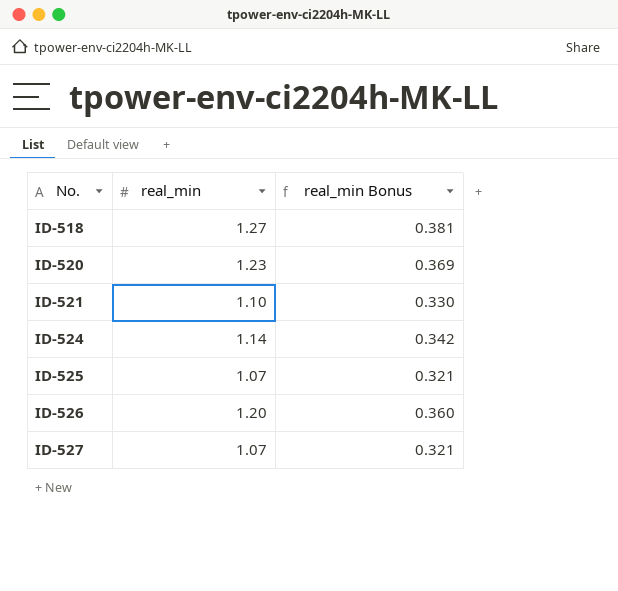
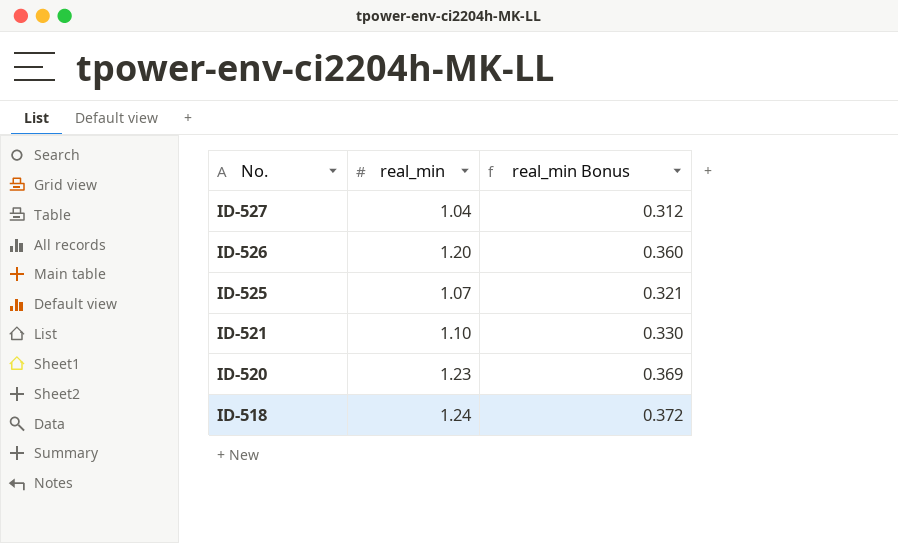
row order: No. ascending -> No. descending
row ID-524: 1.14 | 0.342 -> none
ID-527 | real_min: 1.07 -> 1.04
ID-527 | real_min Bonus: 0.321 -> 0.312
ID-518 | real_min: 1.27 -> 1.24
ID-518 | real_min Bonus: 0.381 -> 0.372

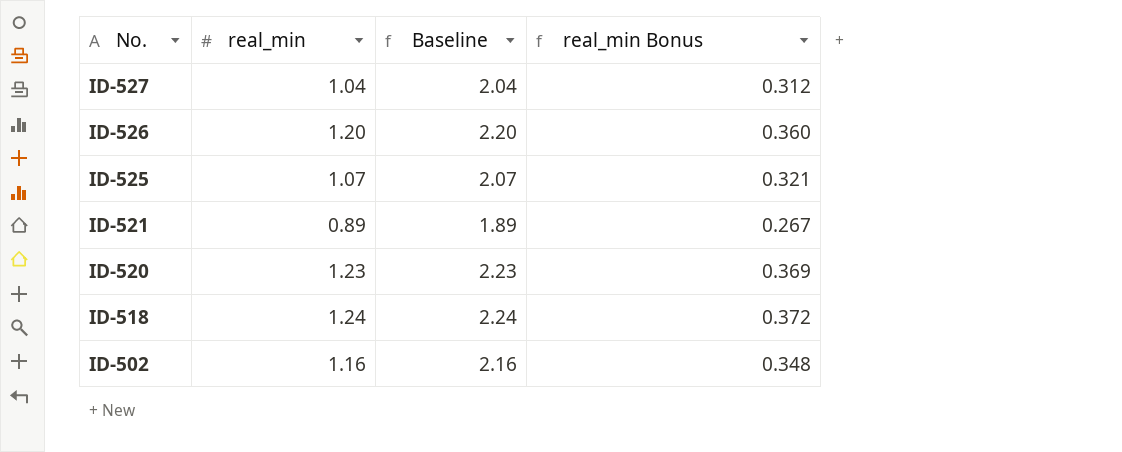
column Baseline | formula: none -> [real_min] + 1
ID-521 | real_min: 1.10 -> 0.89
ID-521 | real_min Bonus: 0.330 -> 0.267
row ID-502: none -> 1.16 | 2.16 | 0.348

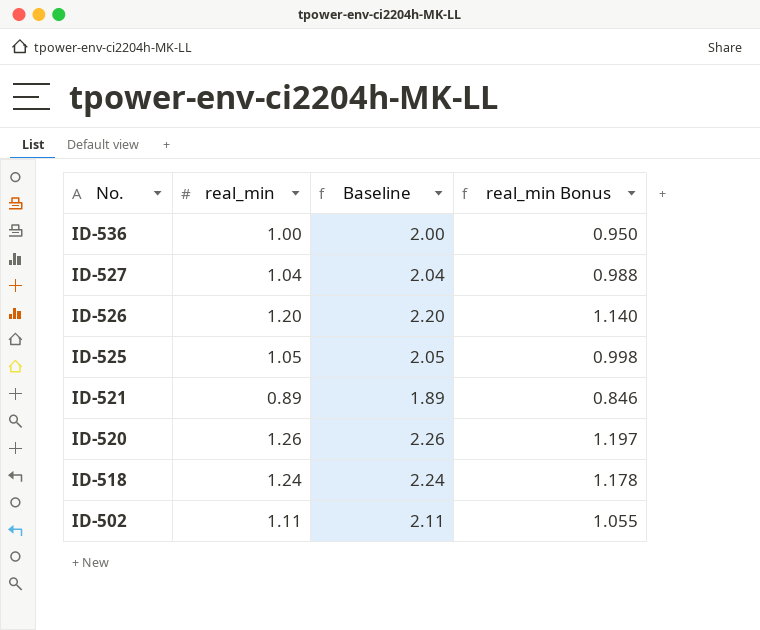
column real_min Bonus | formula: [real_min] * 0.3 -> [real_min] * 0.95
row ID-536: none -> 1.00 | 2.00 | 0.950
ID-525 | real_min: 1.07 -> 1.05
ID-525 | Baseline: 2.07 -> 2.05
ID-520 | real_min: 1.23 -> 1.26
ID-520 | Baseline: 2.23 -> 2.26
ID-502 | real_min: 1.16 -> 1.11
ID-502 | Baseline: 2.16 -> 2.11

